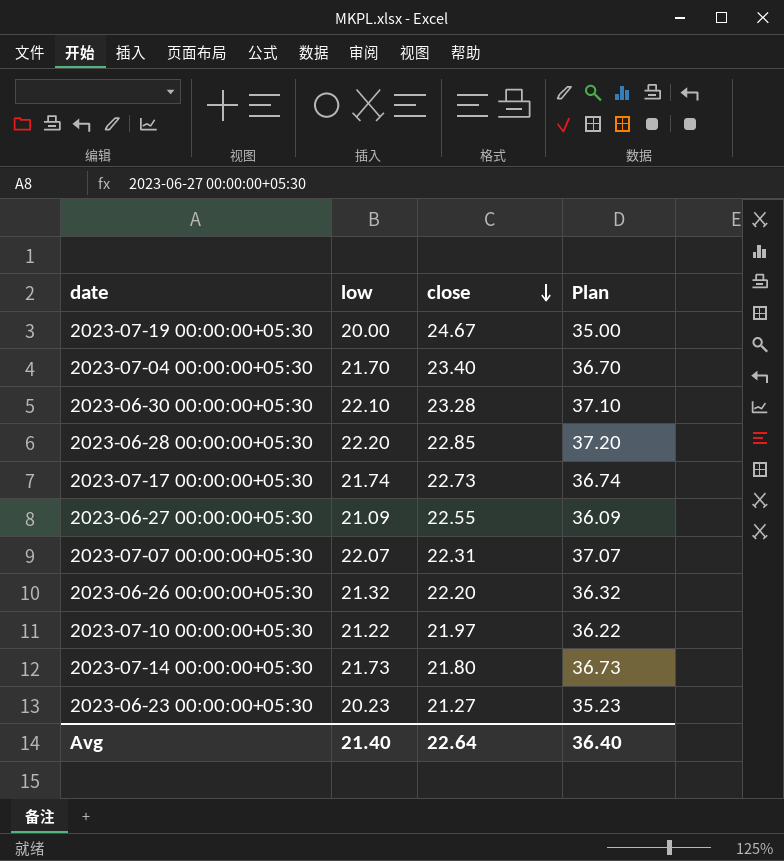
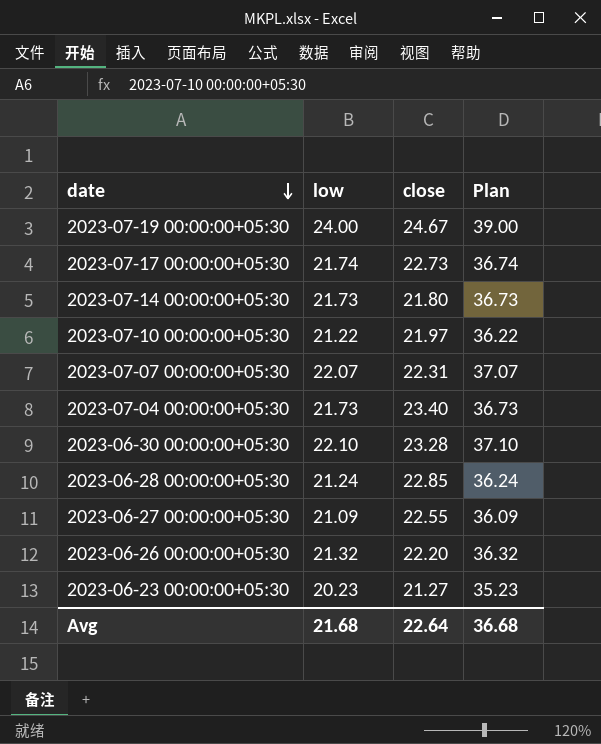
row order: close descending -> date descending
2023-07-19 00:00:00+05:30 | low: 20.00 -> 24.00
2023-07-19 00:00:00+05:30 | Plan: 35.00 -> 39.00
2023-07-04 00:00:00+05:30 | low: 21.70 -> 21.73
2023-07-04 00:00:00+05:30 | Plan: 36.70 -> 36.73
2023-06-28 00:00:00+05:30 | low: 22.20 -> 21.24
2023-06-28 00:00:00+05:30 | Plan: 37.20 -> 36.24
Avg | low: 21.40 -> 21.68
Avg | Plan: 36.40 -> 36.68

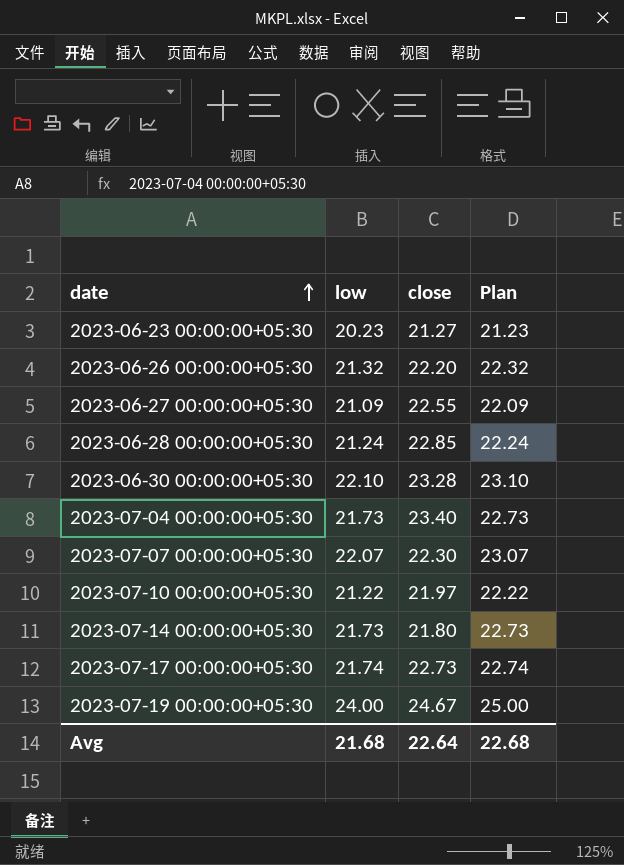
row order: date descending -> date ascending
column Plan | formula: [low] + 15 -> [low] + 1
2023-07-07 00:00:00+05:30 | close: 22.31 -> 22.30
Avg | Plan: 36.68 -> 22.68

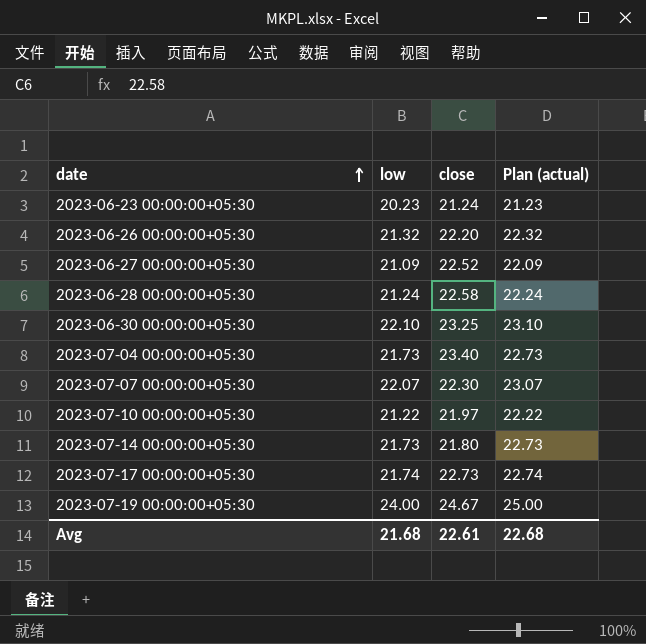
column name: Plan -> Plan (actual)
2023-06-23 00:00:00+05:30 | close: 21.27 -> 21.24
2023-06-27 00:00:00+05:30 | close: 22.55 -> 22.52
2023-06-28 00:00:00+05:30 | close: 22.85 -> 22.58
2023-06-30 00:00:00+05:30 | close: 23.28 -> 23.25
Avg | close: 22.64 -> 22.61

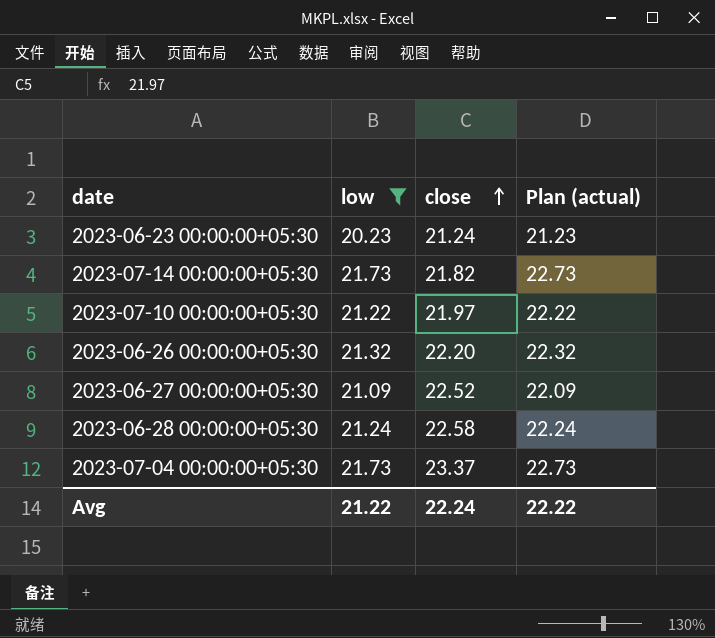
filter: none -> low <= 21.73
row order: date ascending -> close ascending
2023-07-14 00:00:00+05:30 | close: 21.80 -> 21.82
2023-07-04 00:00:00+05:30 | close: 23.40 -> 23.37
Avg | low: 21.68 -> 21.22
Avg | close: 22.61 -> 22.24
Avg | Plan (actual): 22.68 -> 22.22

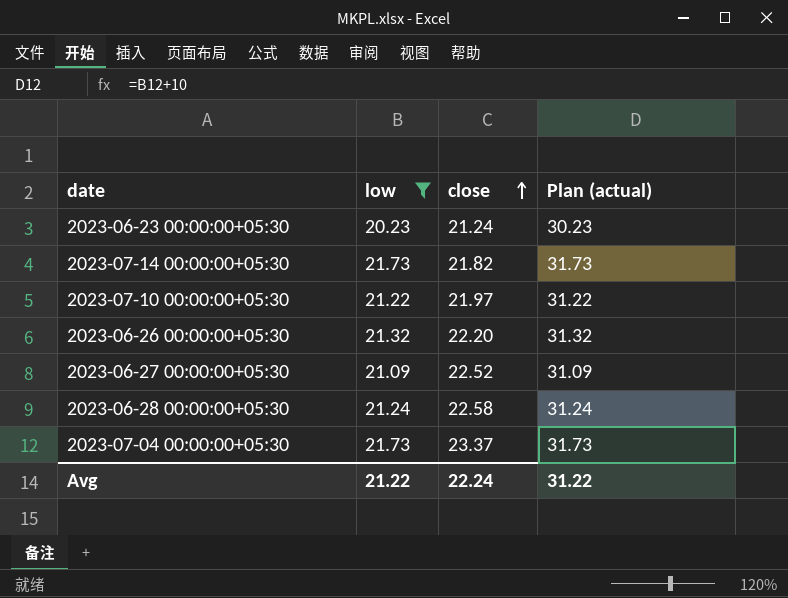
column Plan (actual) | formula: [low] + 1 -> [low] + 10
Avg | Plan (actual): 22.22 -> 31.22

